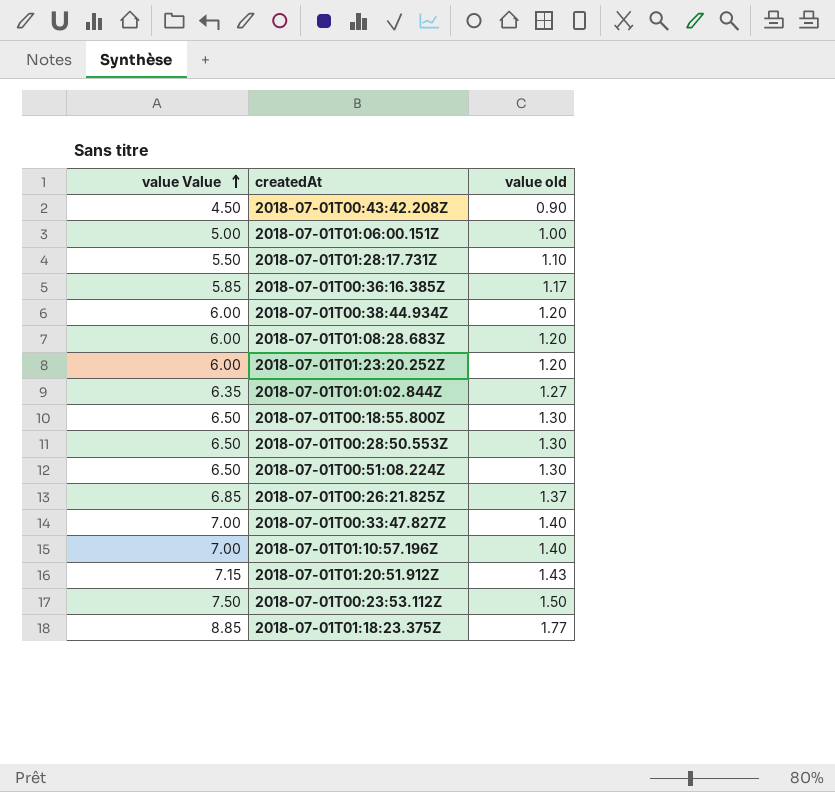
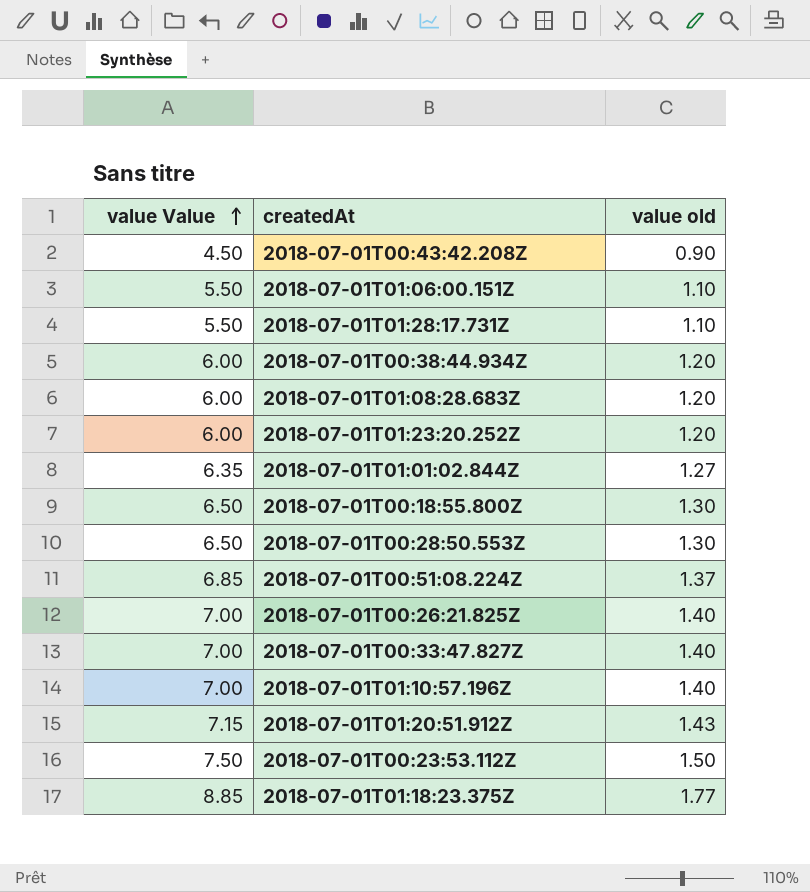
row 2018-07-01T00:36:16.385Z: 5.85 | 1.17 -> none
2018-07-01T01:06:00.151Z | value Value: 5.00 -> 5.50
2018-07-01T01:06:00.151Z | value old: 1.00 -> 1.10
2018-07-01T00:51:08.224Z | value Value: 6.50 -> 6.85
2018-07-01T00:51:08.224Z | value old: 1.30 -> 1.37
2018-07-01T00:26:21.825Z | value Value: 6.85 -> 7.00
2018-07-01T00:26:21.825Z | value old: 1.37 -> 1.40

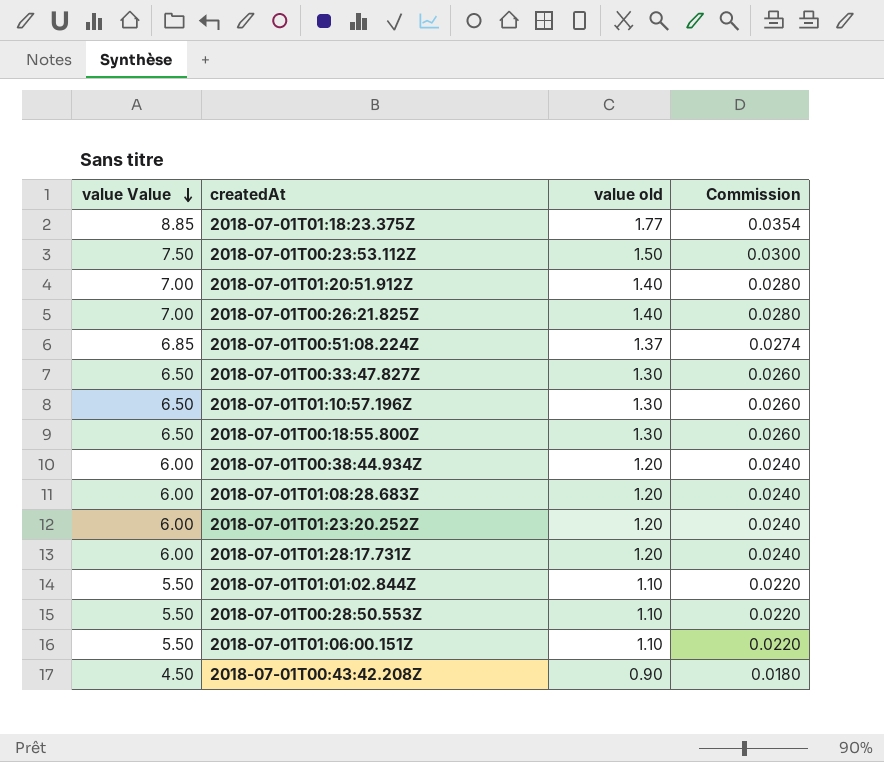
row order: value Value ascending -> value Value descending
column Commission | formula: none -> [value old] * 0.02
2018-07-01T01:20:51.912Z | value Value: 7.15 -> 7.00
2018-07-01T01:20:51.912Z | value old: 1.43 -> 1.40
2018-07-01T00:33:47.827Z | value Value: 7.00 -> 6.50
2018-07-01T00:33:47.827Z | value old: 1.40 -> 1.30
2018-07-01T01:10:57.196Z | value Value: 7.00 -> 6.50
2018-07-01T01:10:57.196Z | value old: 1.40 -> 1.30
2018-07-01T01:28:17.731Z | value Value: 5.50 -> 6.00
2018-07-01T01:28:17.731Z | value old: 1.10 -> 1.20
2018-07-01T01:01:02.844Z | value Value: 6.35 -> 5.50
2018-07-01T01:01:02.844Z | value old: 1.27 -> 1.10
2018-07-01T00:28:50.553Z | value Value: 6.50 -> 5.50
2018-07-01T00:28:50.553Z | value old: 1.30 -> 1.10

